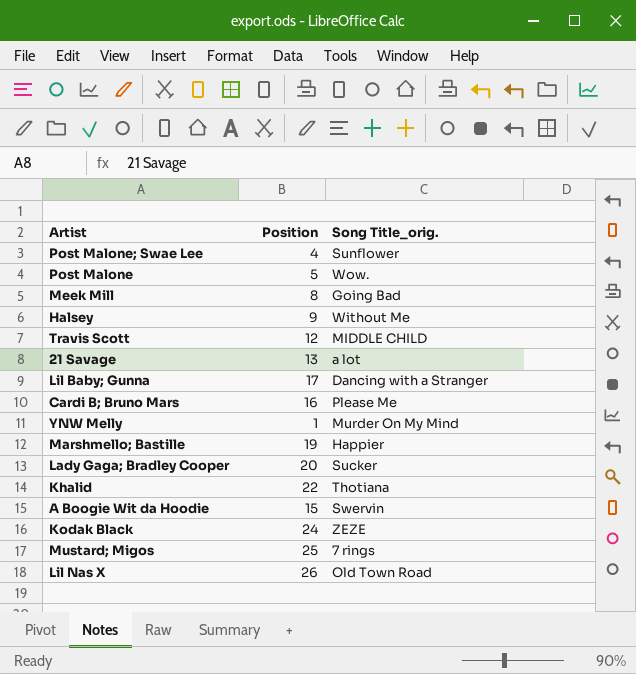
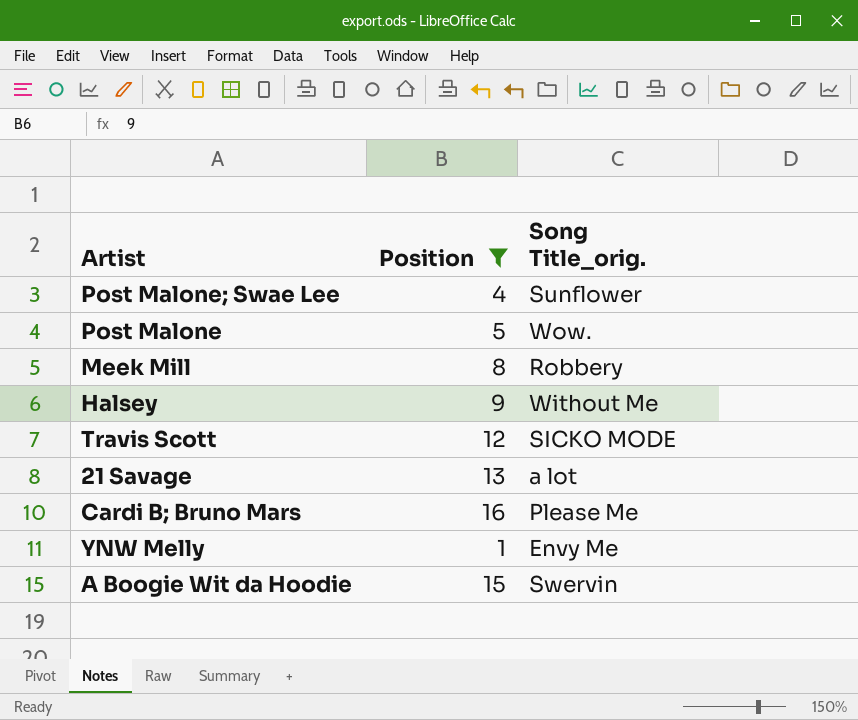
filter: none -> Position <= 16
Meek Mill | Song Title_orig.: Going Bad -> Robbery
Travis Scott | Song Title_orig.: MIDDLE CHILD -> SICKO MODE
YNW Melly | Song Title_orig.: Murder On My Mind -> Envy Me

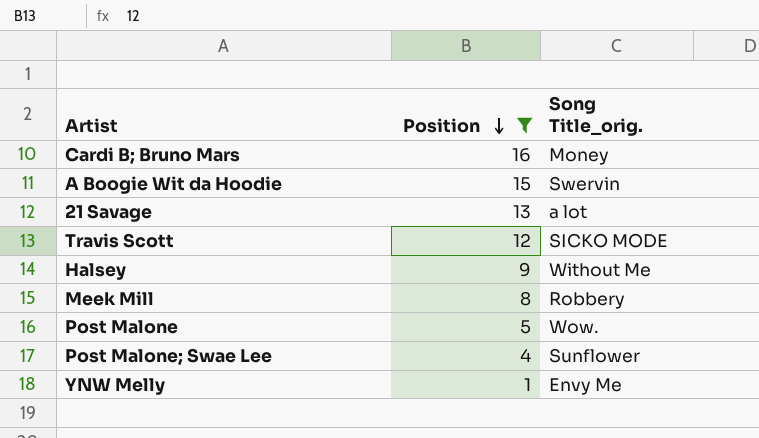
row order: none -> Position descending
Cardi B; Bruno Mars | Song Title_orig.: Please Me -> Money

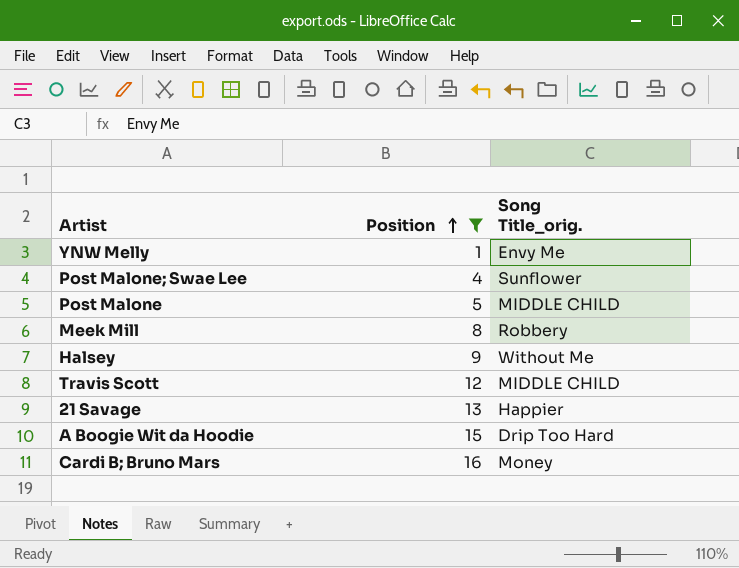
row order: Position descending -> Position ascending
Post Malone | Song Title_orig.: Wow. -> MIDDLE CHILD
Travis Scott | Song Title_orig.: SICKO MODE -> MIDDLE CHILD
21 Savage | Song Title_orig.: a lot -> Happier
A Boogie Wit da Hoodie | Song Title_orig.: Swervin -> Drip Too Hard

